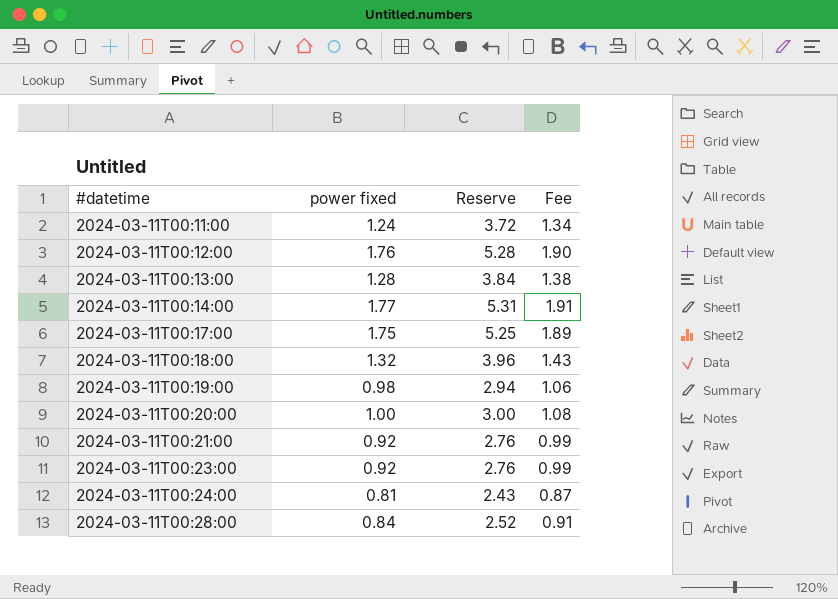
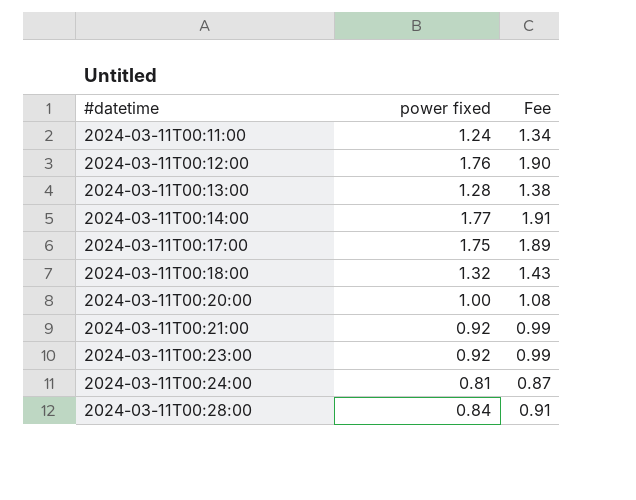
column Reserve | formula: [power fixed] * 3 -> none
row 2024-03-11T00:19:00: 0.98 | 2.94 | 1.06 -> none

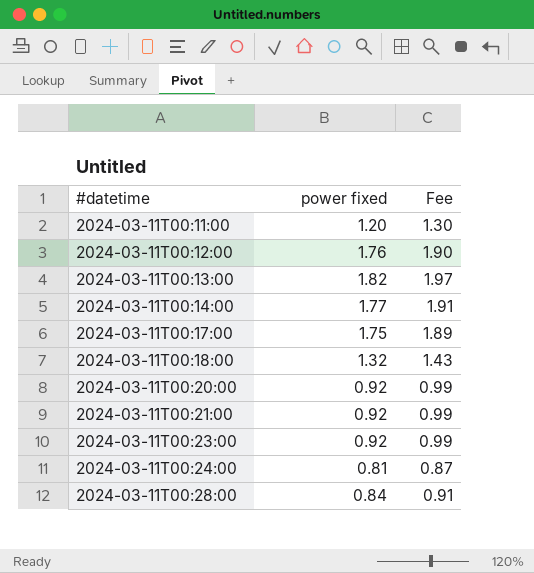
2024-03-11T00:11:00 | power fixed: 1.24 -> 1.20
2024-03-11T00:11:00 | Fee: 1.34 -> 1.30
2024-03-11T00:13:00 | power fixed: 1.28 -> 1.82
2024-03-11T00:13:00 | Fee: 1.38 -> 1.97
2024-03-11T00:20:00 | power fixed: 1.00 -> 0.92
2024-03-11T00:20:00 | Fee: 1.08 -> 0.99

